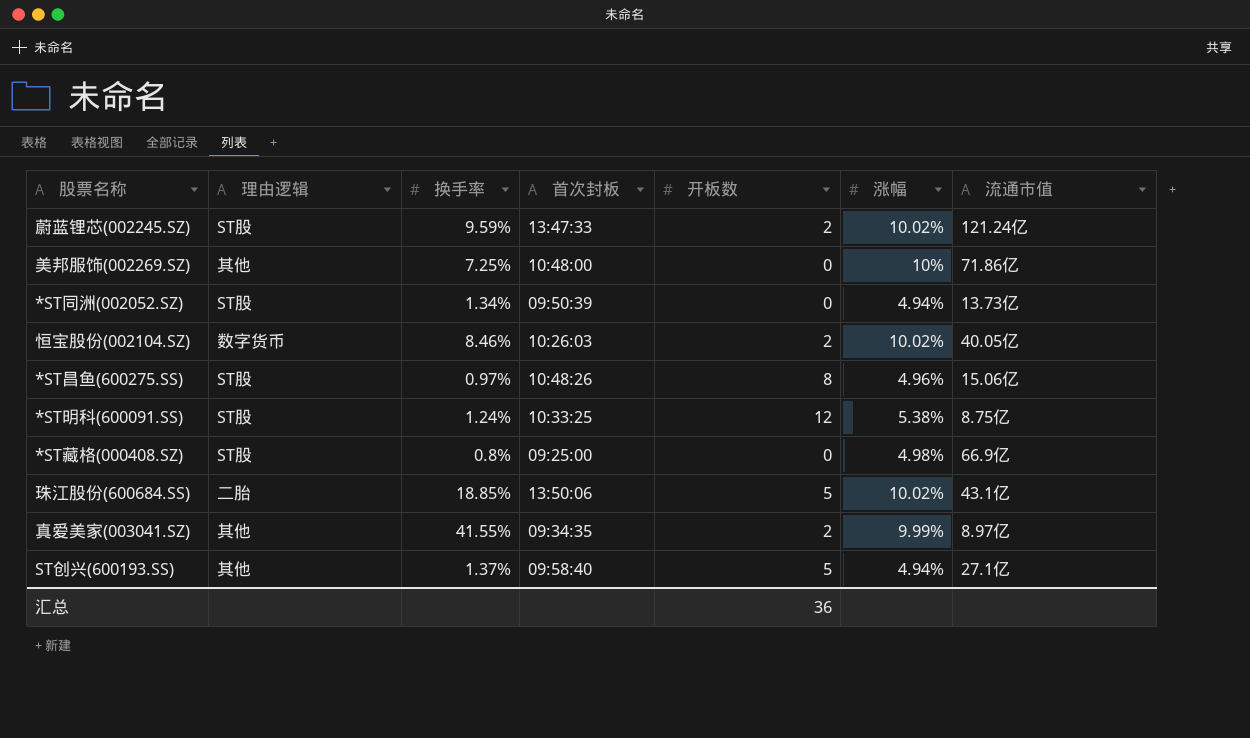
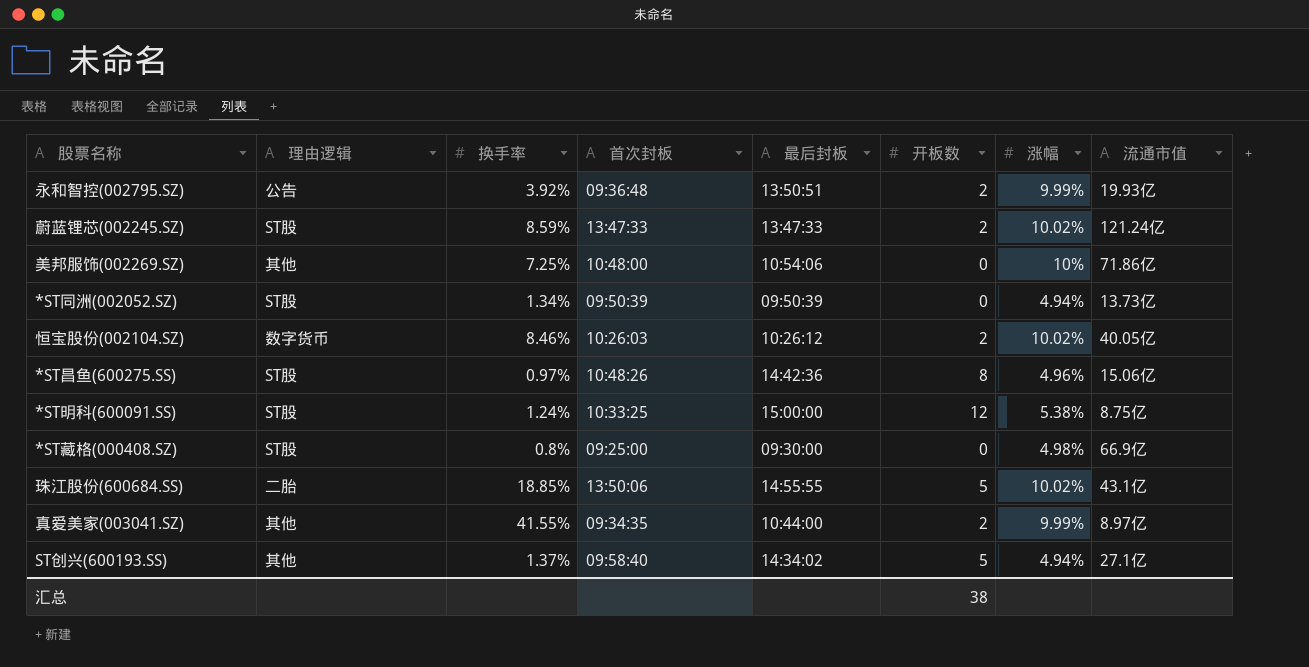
column 最后封板 | position: none -> 5
row 永和智控(002795.SZ): none -> 公告 | 3.92% | 09:36:48 | 13:50:51 | 2 | 9.99% | 19.93亿
蔚蓝锂芯(002245.SZ) | 换手率: 9.59% -> 8.59%
汇总 | 开板数: 36 -> 38

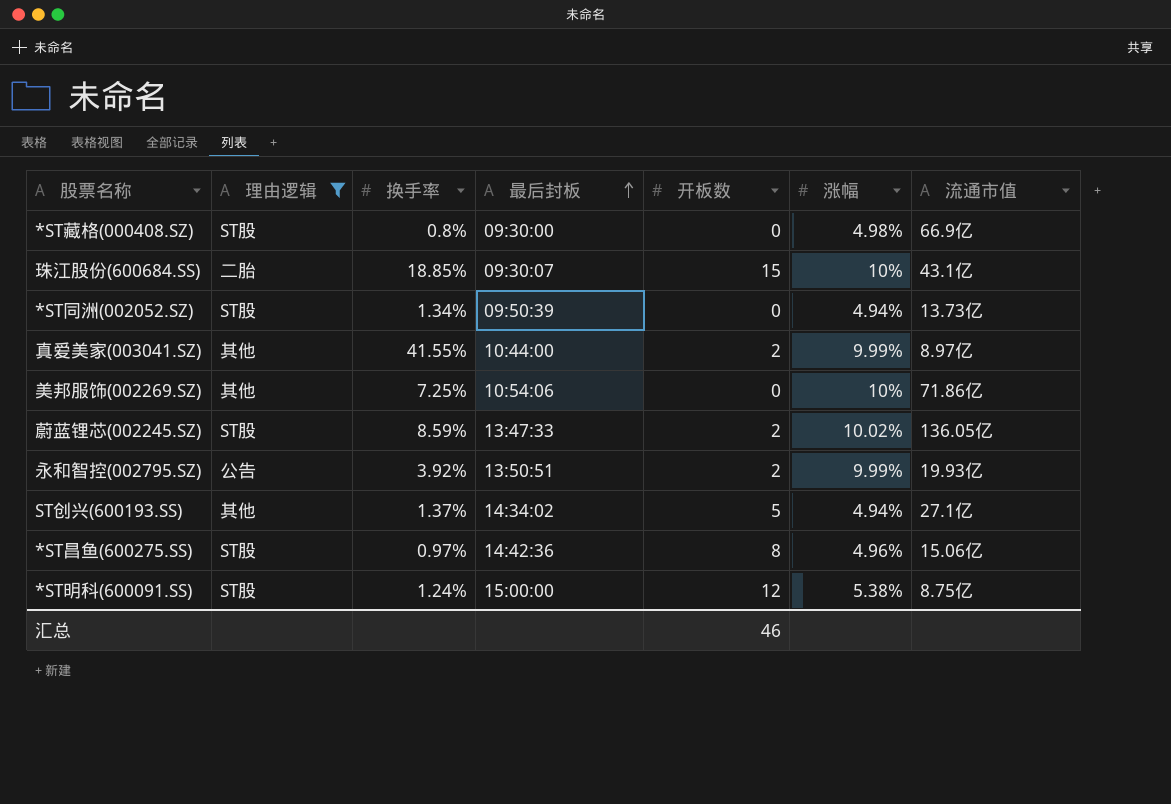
filter: none -> 理由逻辑 != 数字货币
row order: none -> 最后封板 ascending
column 首次封板 | position: 4 -> none
珠江股份(600684.SS) | 最后封板: 14:55:55 -> 09:30:07
珠江股份(600684.SS) | 开板数: 5 -> 15
珠江股份(600684.SS) | 涨幅: 10.02% -> 10%
蔚蓝锂芯(002245.SZ) | 流通市值: 121.24亿 -> 136.05亿
汇总 | 开板数: 38 -> 46

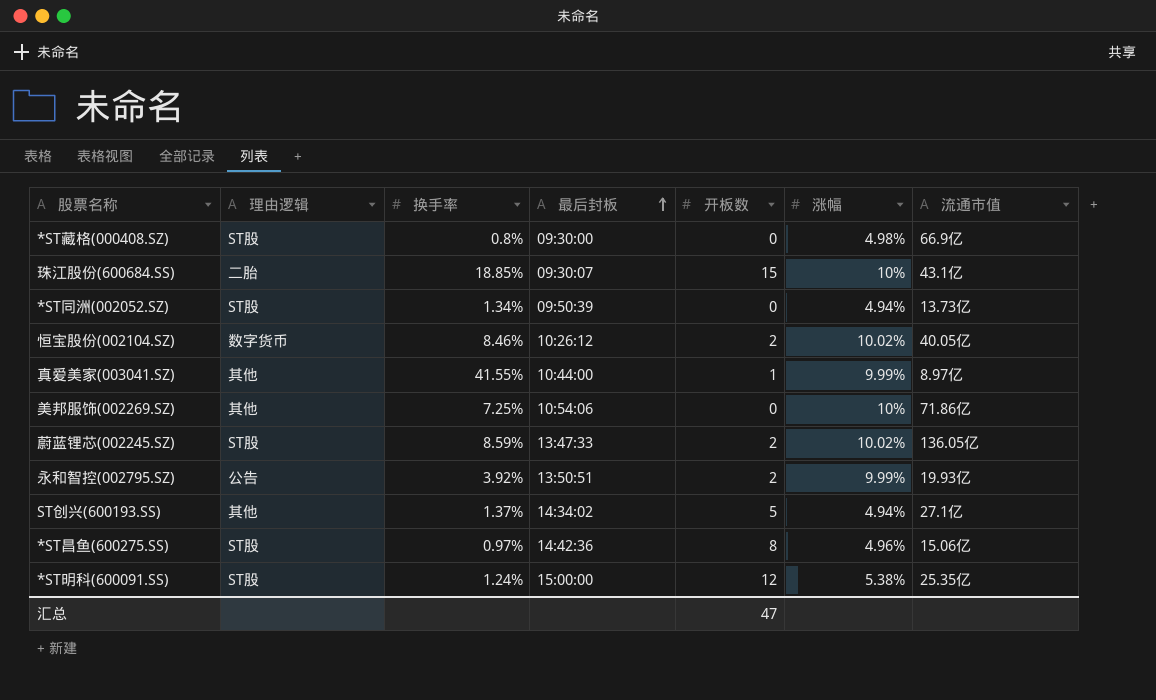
filter: 理由逻辑 != 数字货币 -> none
真爱美家(003041.SZ) | 开板数: 2 -> 1
*ST明科(600091.SS) | 流通市值: 8.75亿 -> 25.35亿
汇总 | 开板数: 46 -> 47

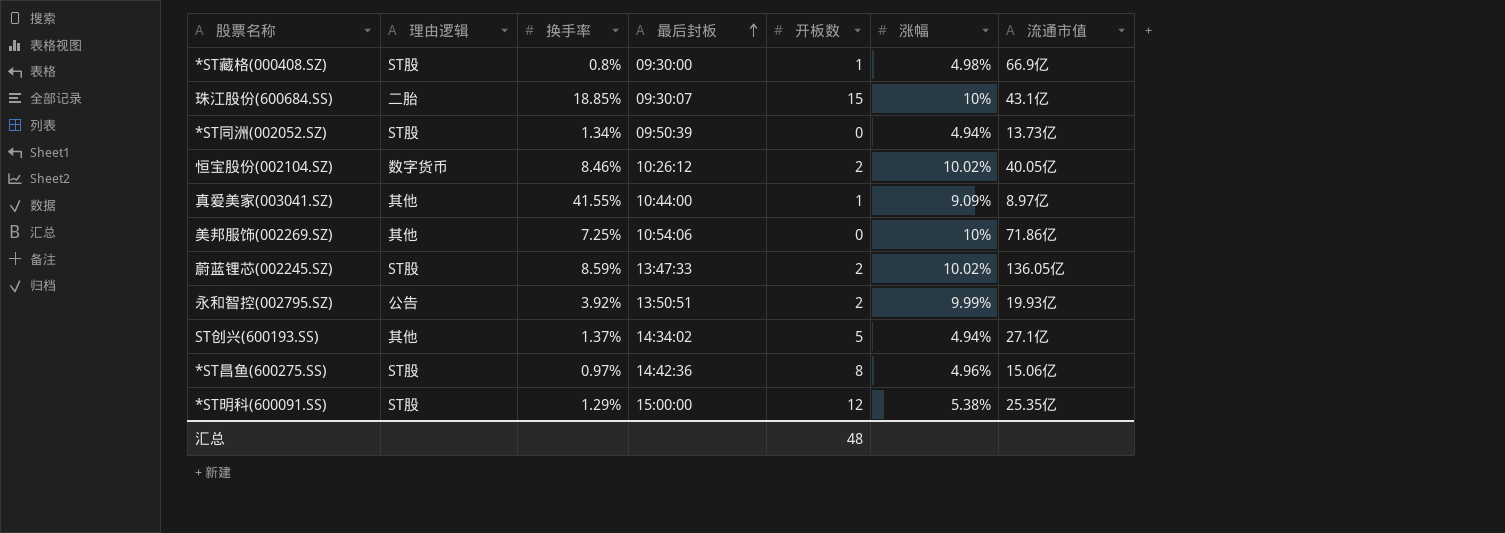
*ST藏格(000408.SZ) | 开板数: 0 -> 1
真爱美家(003041.SZ) | 涨幅: 9.99% -> 9.09%
*ST明科(600091.SS) | 换手率: 1.24% -> 1.29%
汇总 | 开板数: 47 -> 48

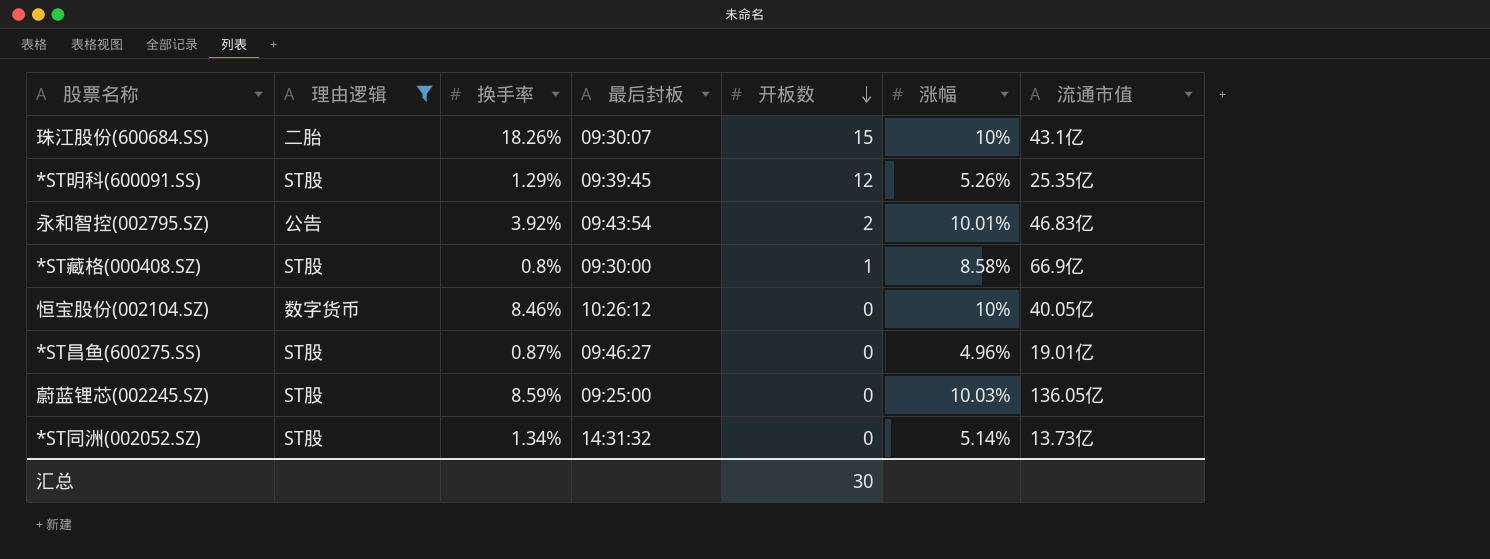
filter: none -> 理由逻辑 != 其他
row order: 最后封板 ascending -> 开板数 descending
珠江股份(600684.SS) | 换手率: 18.85% -> 18.26%
*ST明科(600091.SS) | 最后封板: 15:00:00 -> 09:39:45
*ST明科(600091.SS) | 涨幅: 5.38% -> 5.26%
永和智控(002795.SZ) | 最后封板: 13:50:51 -> 09:43:54
永和智控(002795.SZ) | 涨幅: 9.99% -> 10.01%
永和智控(002795.SZ) | 流通市值: 19.93亿 -> 46.83亿
*ST藏格(000408.SZ) | 涨幅: 4.98% -> 8.58%
恒宝股份(002104.SZ) | 开板数: 2 -> 0
恒宝股份(002104.SZ) | 涨幅: 10.02% -> 10%
*ST昌鱼(600275.SS) | 换手率: 0.97% -> 0.87%
*ST昌鱼(600275.SS) | 最后封板: 14:42:36 -> 09:46:27
*ST昌鱼(600275.SS) | 开板数: 8 -> 0
*ST昌鱼(600275.SS) | 流通市值: 15.06亿 -> 19.01亿
蔚蓝锂芯(002245.SZ) | 最后封板: 13:47:33 -> 09:25:00
蔚蓝锂芯(002245.SZ) | 开板数: 2 -> 0
蔚蓝锂芯(002245.SZ) | 涨幅: 10.02% -> 10.03%
*ST同洲(002052.SZ) | 最后封板: 09:50:39 -> 14:31:32
*ST同洲(002052.SZ) | 涨幅: 4.94% -> 5.14%
汇总 | 开板数: 48 -> 30

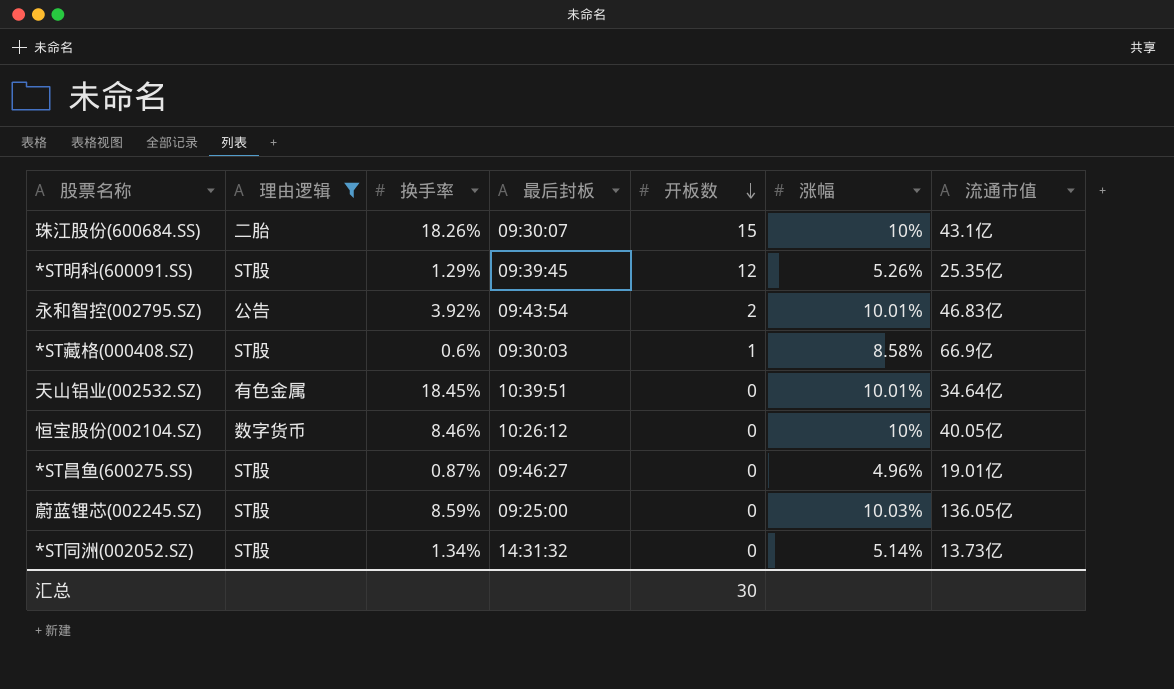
*ST藏格(000408.SZ) | 换手率: 0.8% -> 0.6%
*ST藏格(000408.SZ) | 最后封板: 09:30:00 -> 09:30:03
row 天山铝业(002532.SZ): none -> 有色金属 | 18.45% | 10:39:51 | 0 | 10.01% | 34.64亿

